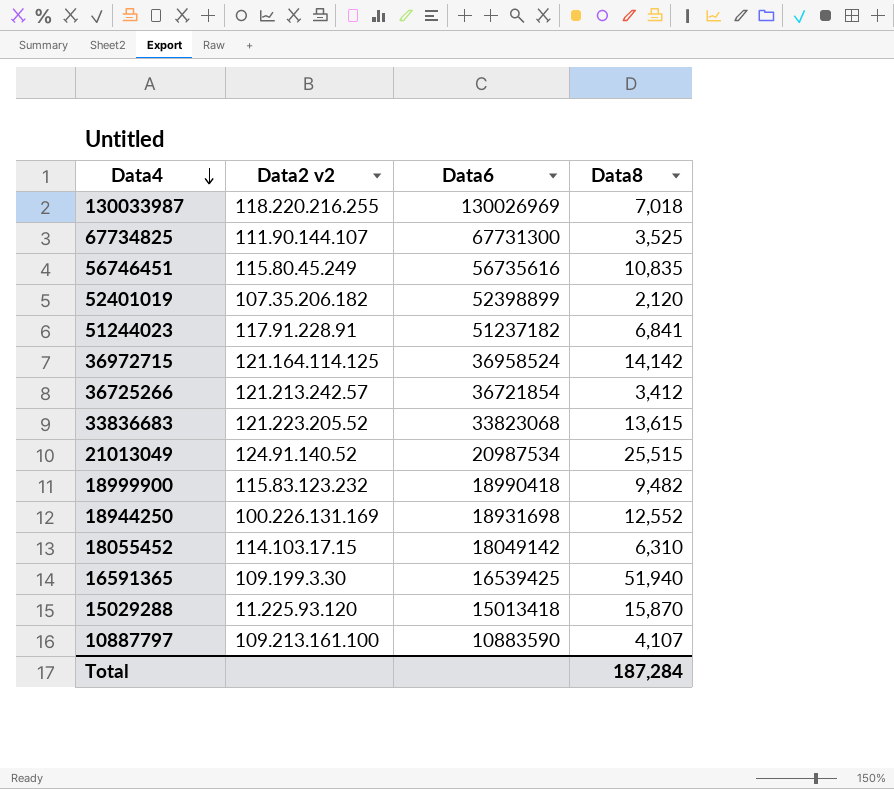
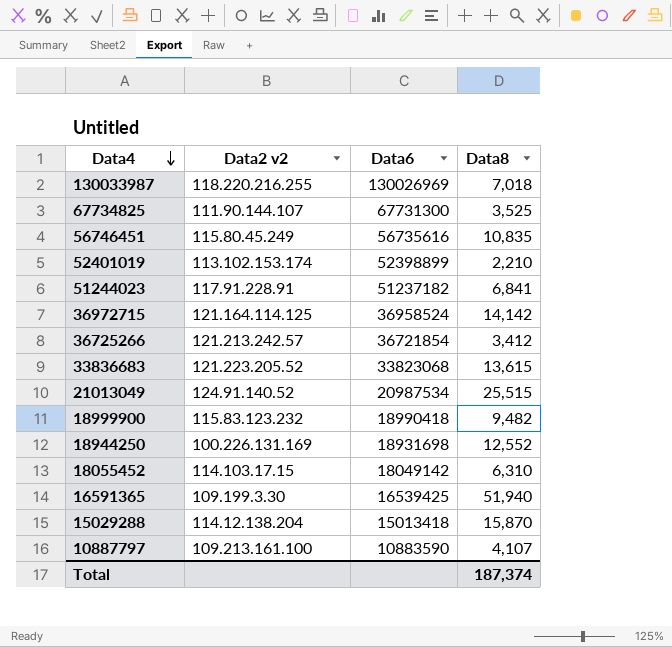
52401019 | Data2 v2: 107.35.206.182 -> 113.102.153.174
52401019 | Data8: 2,120 -> 2,210
15029288 | Data2 v2: 11.225.93.120 -> 114.12.138.204
Total | Data8: 187,284 -> 187,374

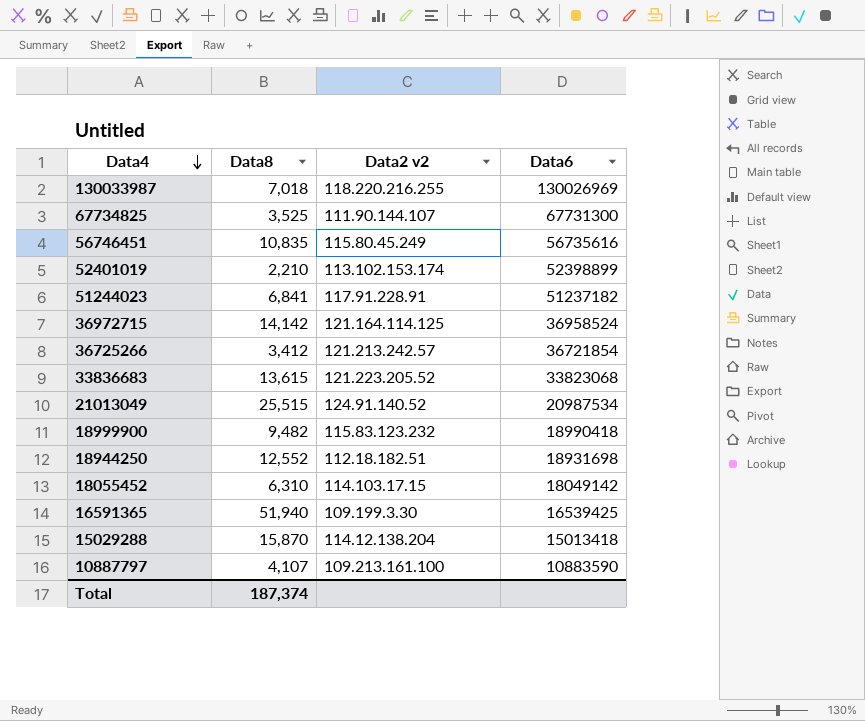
column Data8 | position: 4 -> 2
18944250 | Data2 v2: 100.226.131.169 -> 112.18.182.51

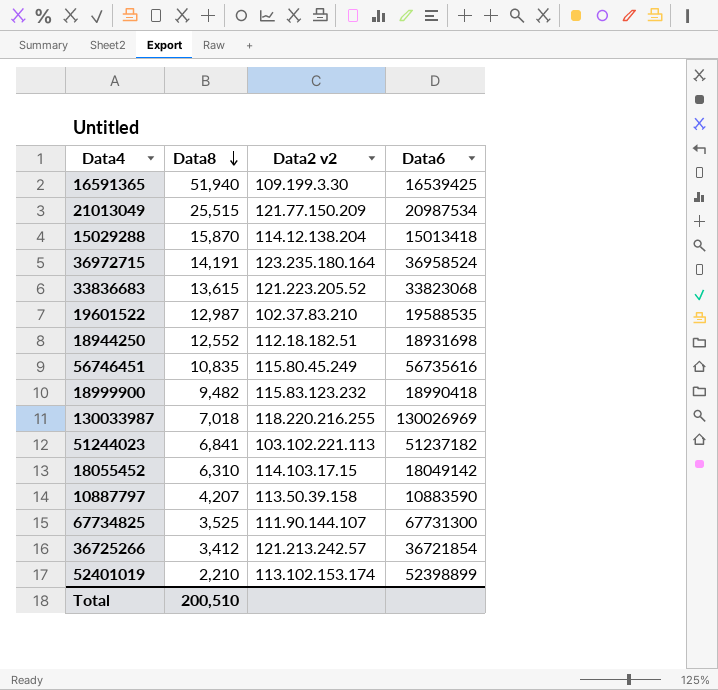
row order: Data4 descending -> Data8 descending
21013049 | Data2 v2: 124.91.140.52 -> 121.77.150.209
36972715 | Data8: 14,142 -> 14,191
36972715 | Data2 v2: 121.164.114.125 -> 123.235.180.164
row 19601522: none -> 12,987 | 102.37.83.210 | 19588535
51244023 | Data2 v2: 117.91.228.91 -> 103.102.221.113
10887797 | Data8: 4,107 -> 4,207
10887797 | Data2 v2: 109.213.161.100 -> 113.50.39.158
Total | Data8: 187,374 -> 200,510

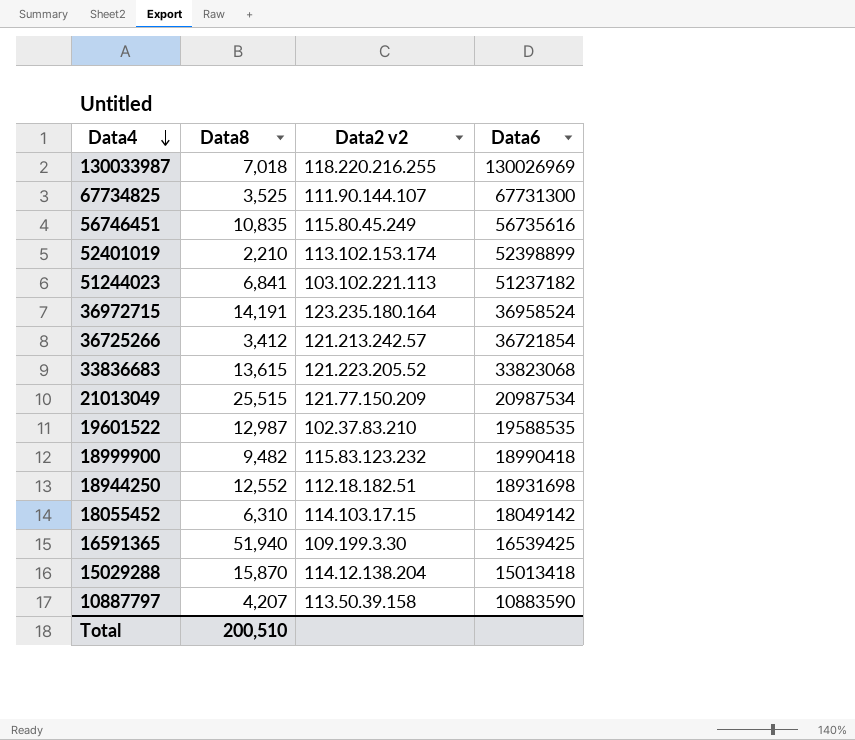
row order: Data8 descending -> Data4 descending

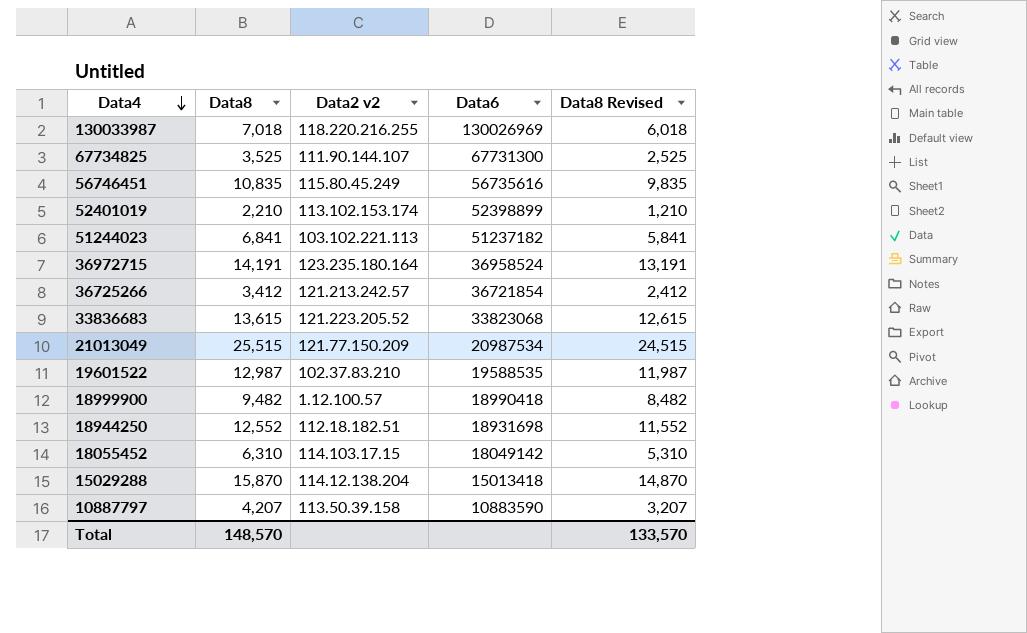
column Data8 Revised | formula: none -> [Data8] - 1000
row 16591365: 51,940 | 109.199.3.30 | 16539425 -> none
18999900 | Data2 v2: 115.83.123.232 -> 1.12.100.57
Total | Data8: 200,510 -> 148,570

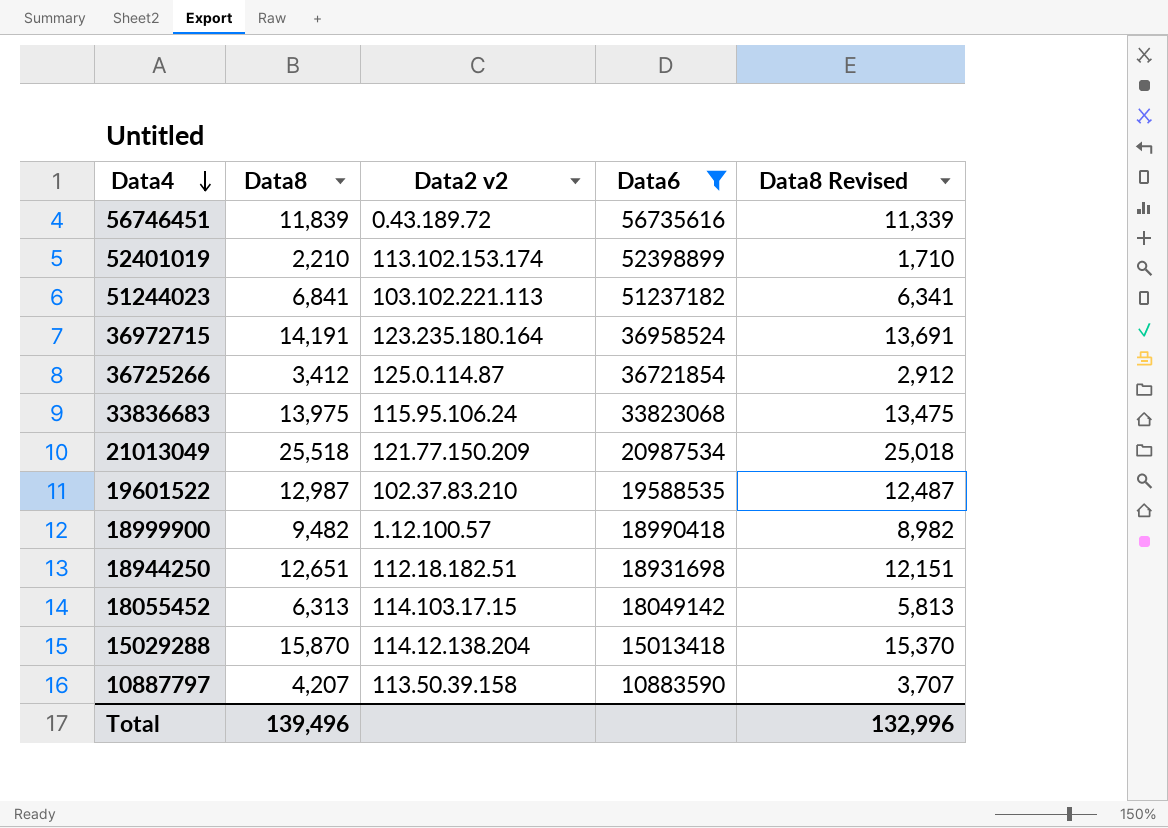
filter: none -> Data6 <= 56735616
column Data8 Revised | formula: [Data8] - 1000 -> [Data8] - 500
56746451 | Data8: 10,835 -> 11,839
56746451 | Data2 v2: 115.80.45.249 -> 0.43.189.72
36725266 | Data2 v2: 121.213.242.57 -> 125.0.114.87
33836683 | Data8: 13,615 -> 13,975
33836683 | Data2 v2: 121.223.205.52 -> 115.95.106.24
21013049 | Data8: 25,515 -> 25,518
18944250 | Data8: 12,552 -> 12,651
18055452 | Data8: 6,310 -> 6,313
Total | Data8: 148,570 -> 139,496
Total | Data8 Revised: 133,570 -> 132,996

